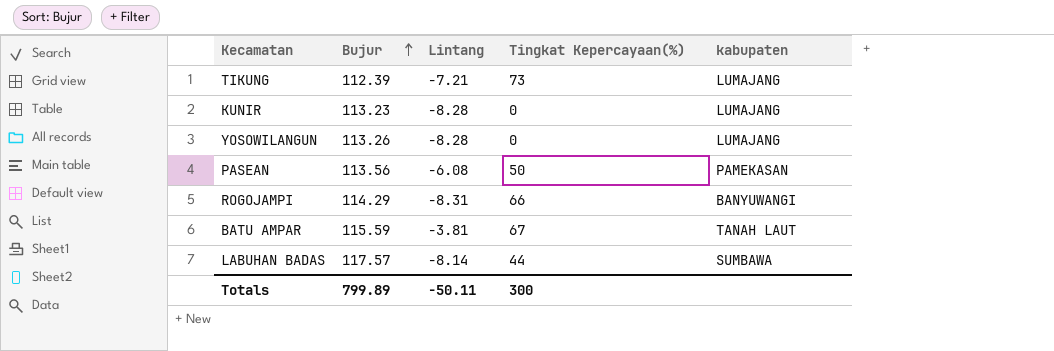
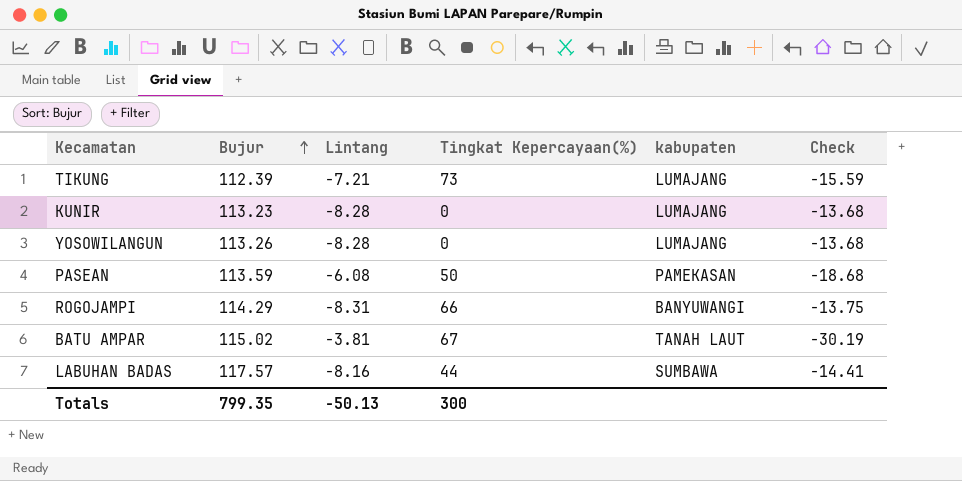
column Check | formula: none -> [Bujur] / [Lintang]
PASEAN | Bujur: 113.56 -> 113.59
BATU AMPAR | Bujur: 115.59 -> 115.02
LABUHAN BADAS | Lintang: -8.14 -> -8.16
Totals | Bujur: 799.89 -> 799.35
Totals | Lintang: -50.11 -> -50.13

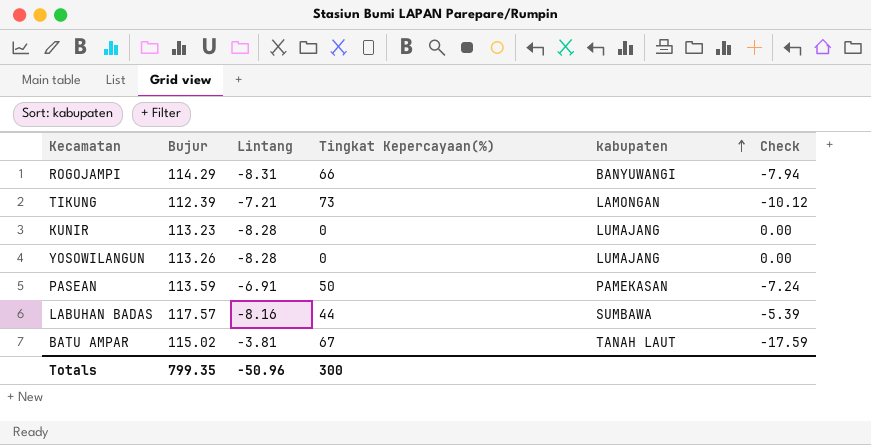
row order: Bujur ascending -> kabupaten ascending
column Check | formula: [Bujur] / [Lintang] -> [Tingkat Kepercayaan(%)] / [Lintang]
TIKUNG | kabupaten: LUMAJANG -> LAMONGAN
PASEAN | Lintang: -6.08 -> -6.91
Totals | Lintang: -50.13 -> -50.96

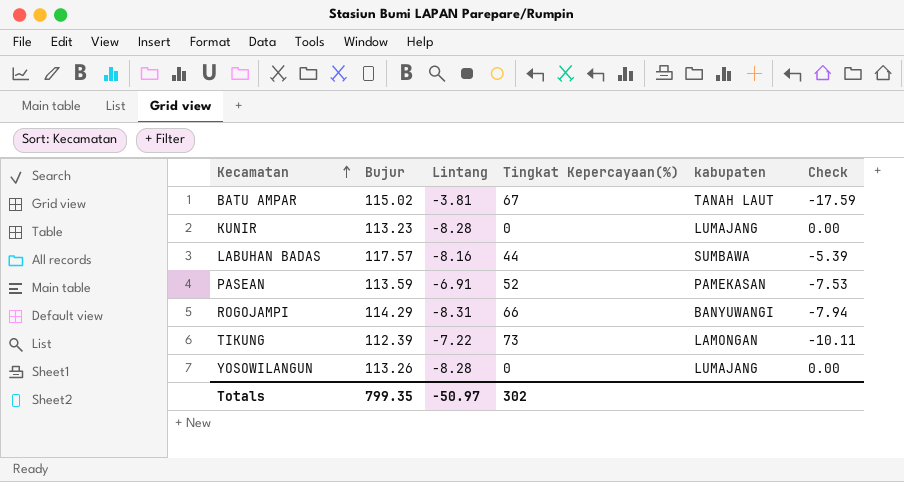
row order: kabupaten ascending -> Kecamatan ascending
PASEAN | Tingkat Kepercayaan(%): 50 -> 52
PASEAN | Check: -7.24 -> -7.53
TIKUNG | Lintang: -7.21 -> -7.22
TIKUNG | Check: -10.12 -> -10.11
Totals | Lintang: -50.96 -> -50.97
Totals | Tingkat Kepercayaan(%): 300 -> 302

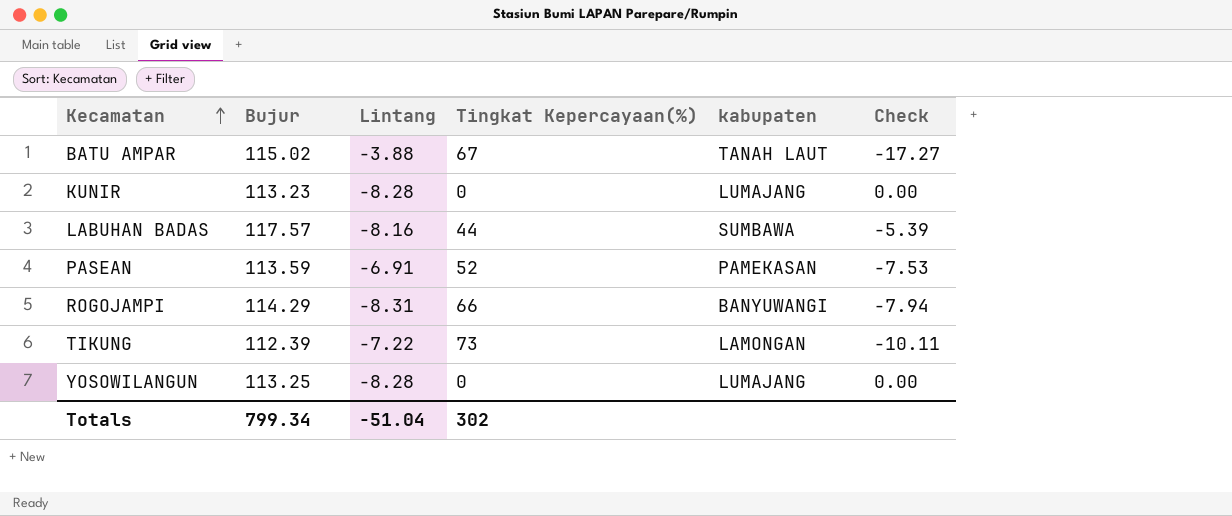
BATU AMPAR | Lintang: -3.81 -> -3.88
BATU AMPAR | Check: -17.59 -> -17.27
YOSOWILANGUN | Bujur: 113.26 -> 113.25
Totals | Bujur: 799.35 -> 799.34
Totals | Lintang: -50.97 -> -51.04

